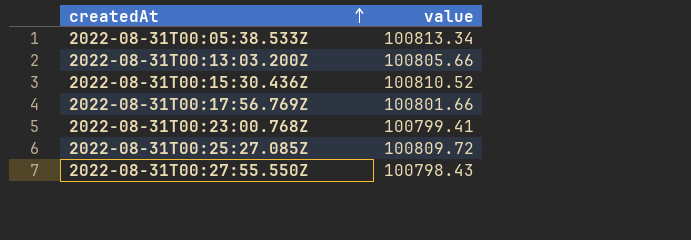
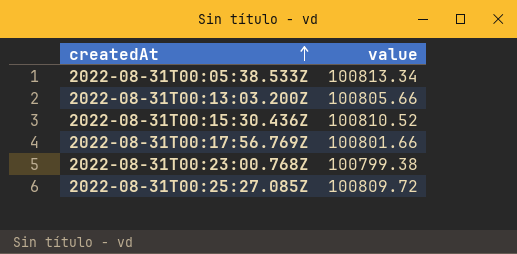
row 2022-08-31T00:27:55.550Z: 100798.43 -> none
2022-08-31T00:23:00.768Z | value: 100799.41 -> 100799.38

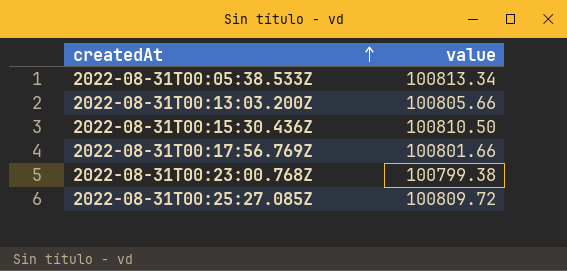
2022-08-31T00:15:30.436Z | value: 100810.52 -> 100810.50

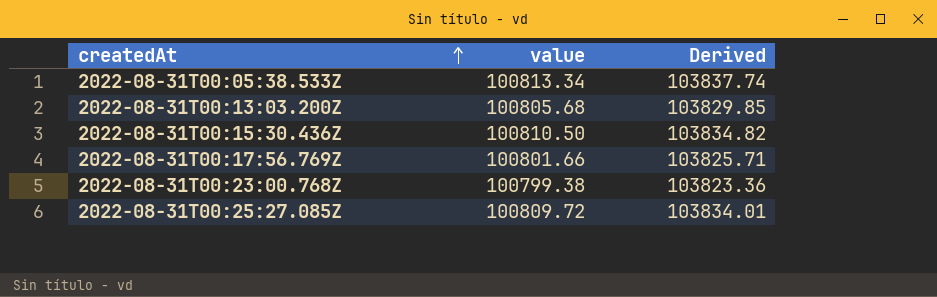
column Derived | formula: none -> [value] * 1.03
2022-08-31T00:13:03.200Z | value: 100805.66 -> 100805.68

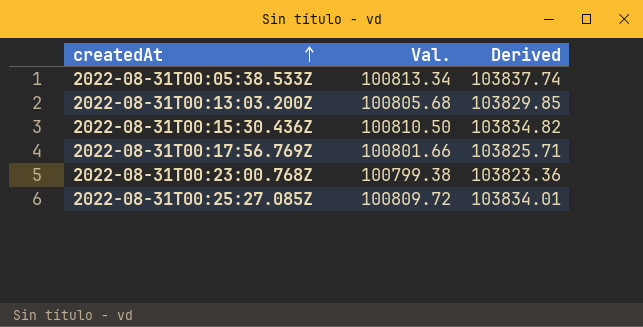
column name: value -> Val.

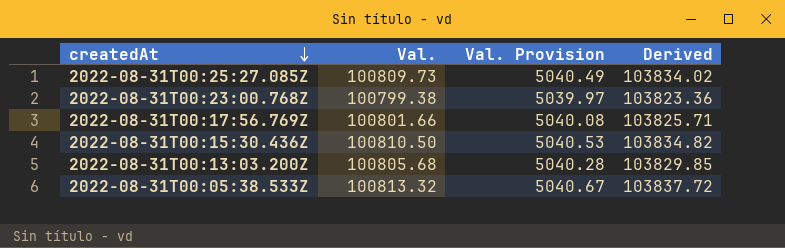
row order: createdAt ascending -> createdAt descending
column Val. Provision | formula: none -> [Val.] * 0.05
2022-08-31T00:25:27.085Z | Val.: 100809.72 -> 100809.73
2022-08-31T00:25:27.085Z | Derived: 103834.01 -> 103834.02
2022-08-31T00:05:38.533Z | Val.: 100813.34 -> 100813.32
2022-08-31T00:05:38.533Z | Derived: 103837.74 -> 103837.72

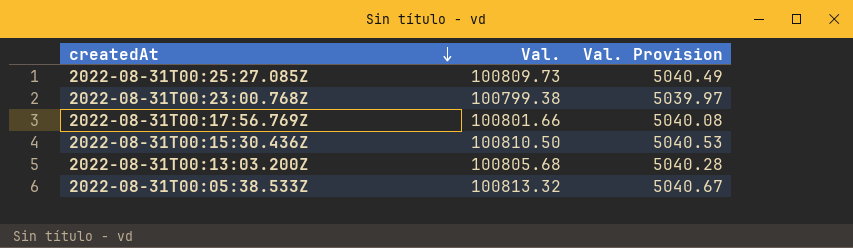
column Derived | formula: [Val.] * 1.03 -> none

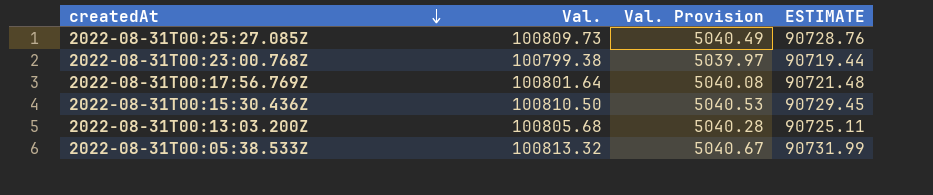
column ESTIMATE | formula: none -> [Val.] * 0.9
2022-08-31T00:17:56.769Z | Val.: 100801.66 -> 100801.64

